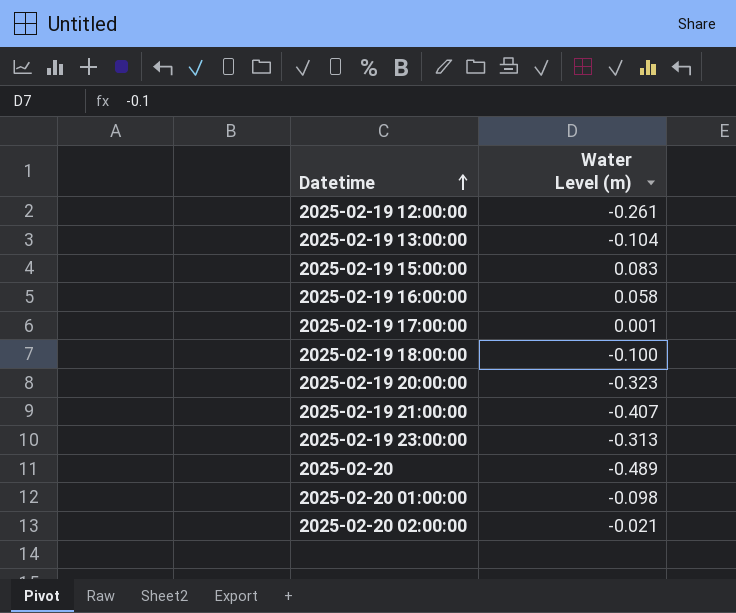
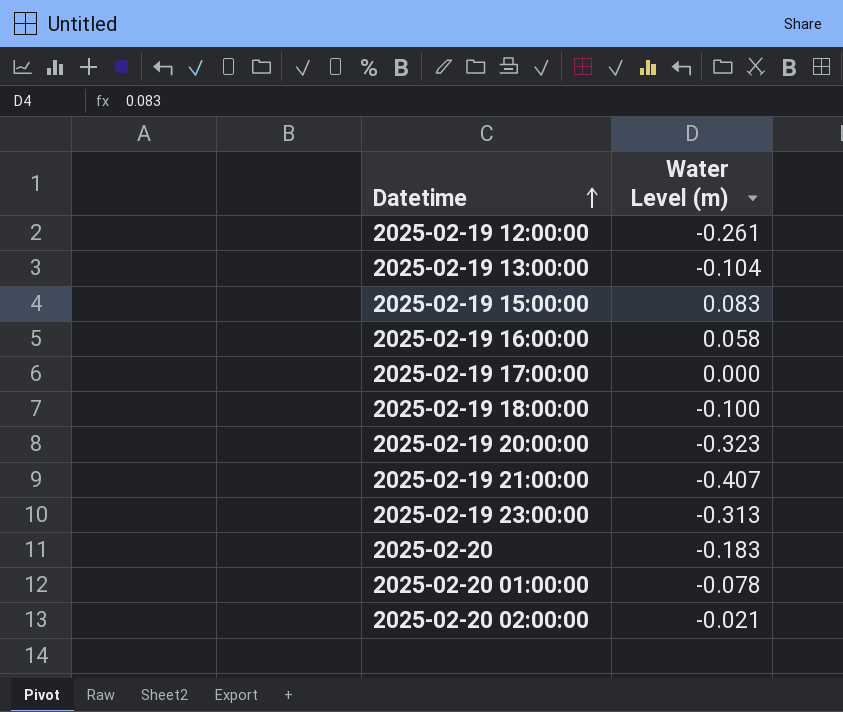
2025-02-19 17:00:00 | Water Level (m): 0.001 -> 0.000
2025-02-20 | Water Level (m): -0.489 -> -0.183
2025-02-20 01:00:00 | Water Level (m): -0.098 -> -0.078

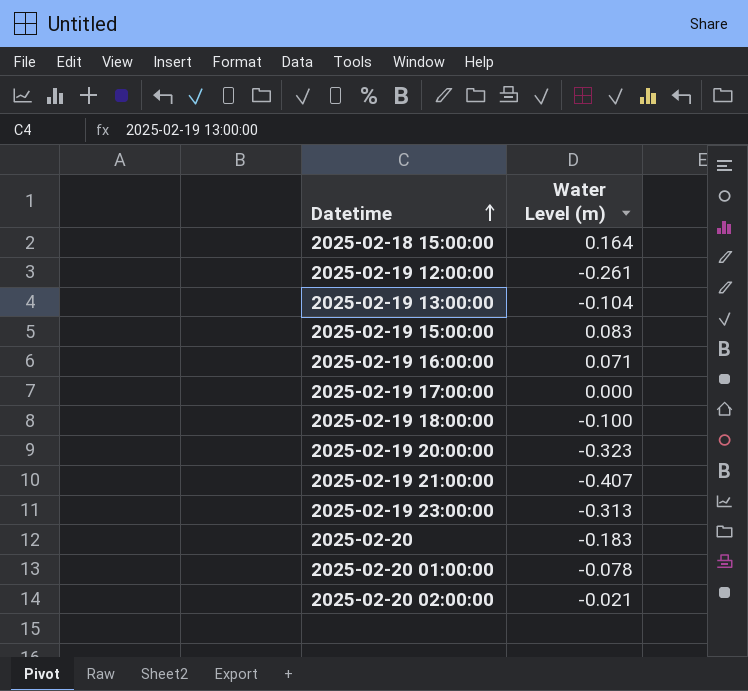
row 2025-02-18 15:00:00: none -> 0.164
2025-02-19 16:00:00 | Water Level (m): 0.058 -> 0.071

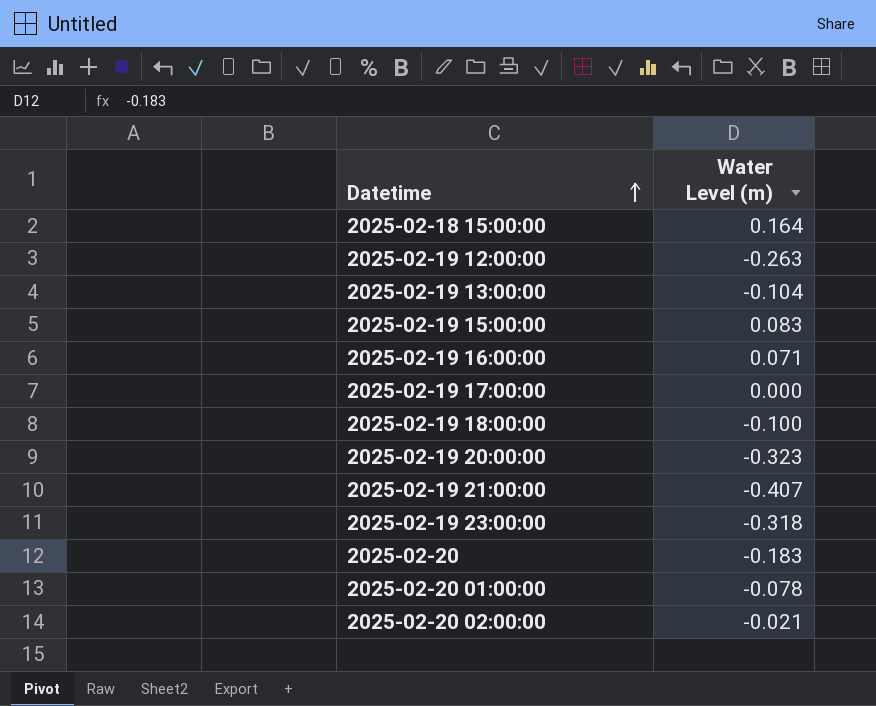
2025-02-19 12:00:00 | Water Level (m): -0.261 -> -0.263
2025-02-19 23:00:00 | Water Level (m): -0.313 -> -0.318

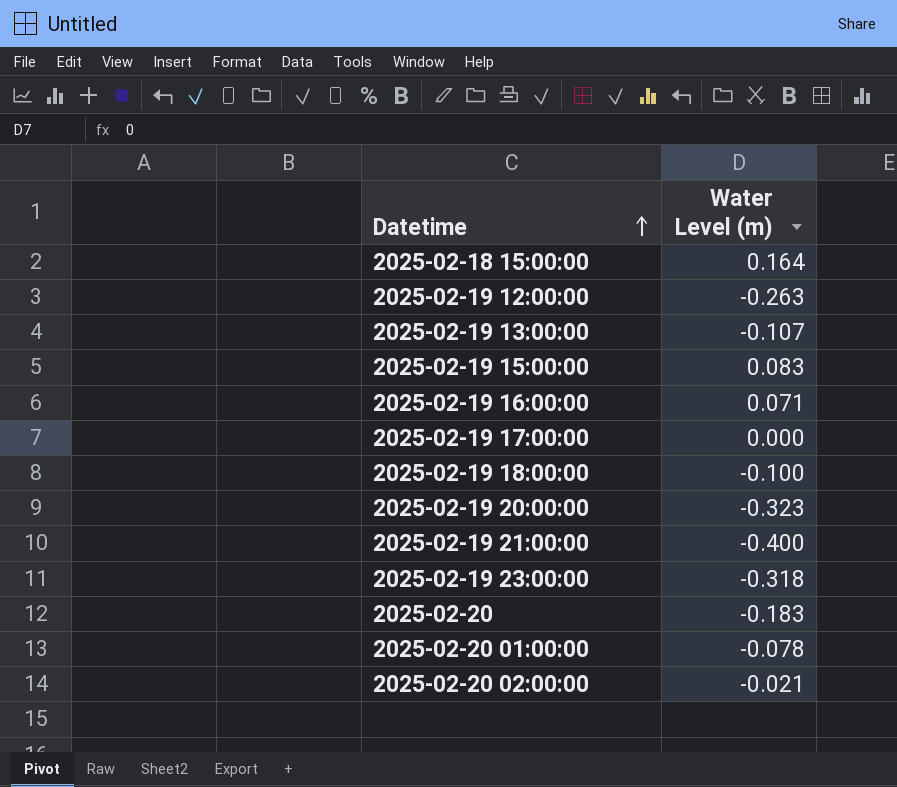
2025-02-19 13:00:00 | Water Level (m): -0.104 -> -0.107
2025-02-19 21:00:00 | Water Level (m): -0.407 -> -0.400

